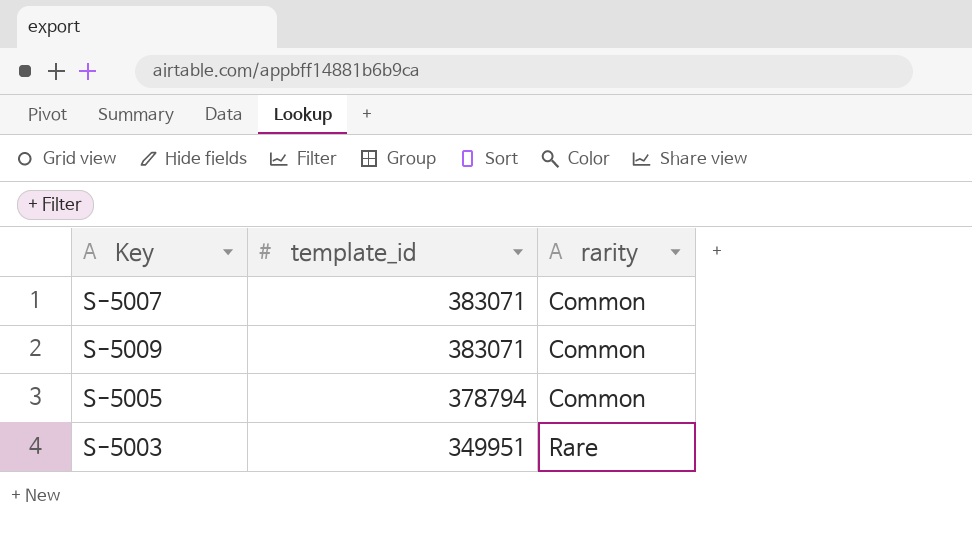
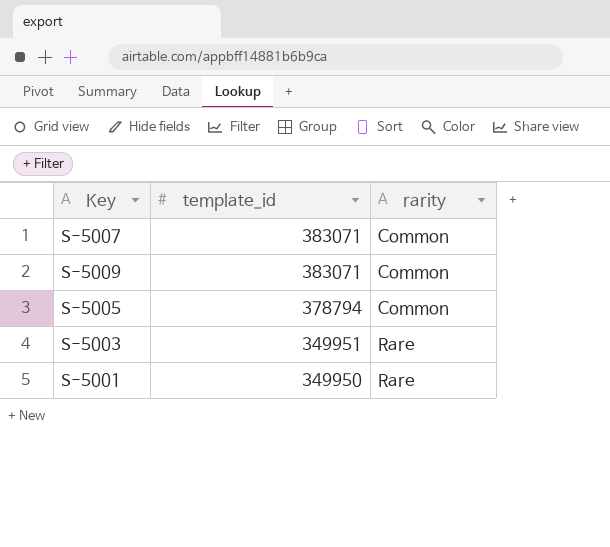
row S-5001: none -> 349950 | Rare

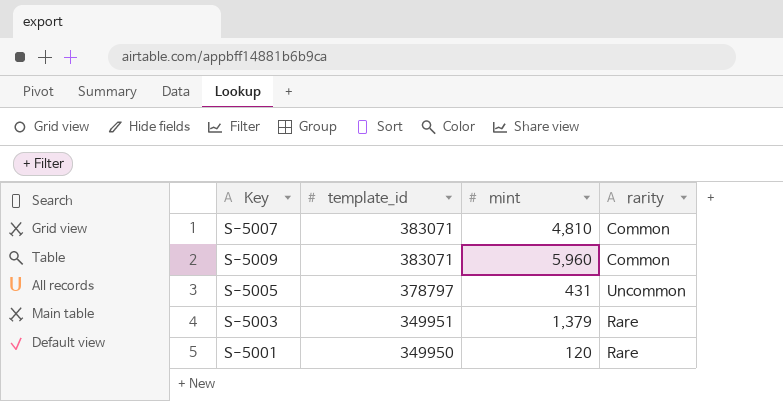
column mint | position: none -> 3
S-5005 | template_id: 378794 -> 378797
S-5005 | rarity: Common -> Uncommon

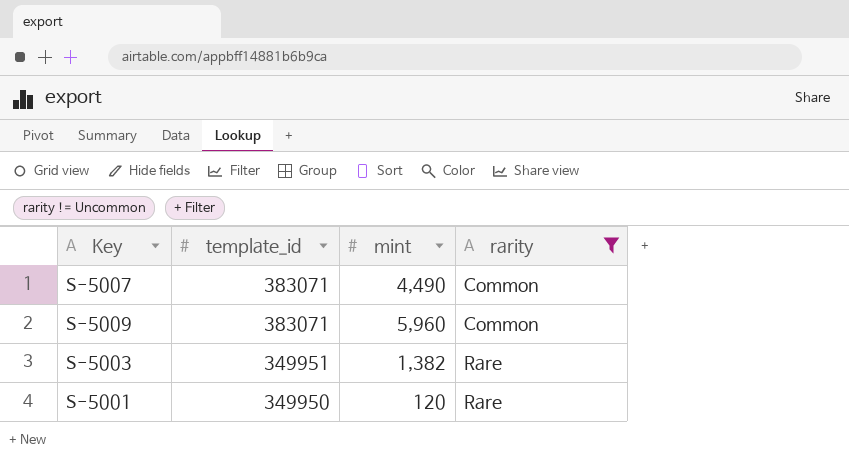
filter: none -> rarity != Uncommon
S-5007 | mint: 4,810 -> 4,490
S-5003 | mint: 1,379 -> 1,382

